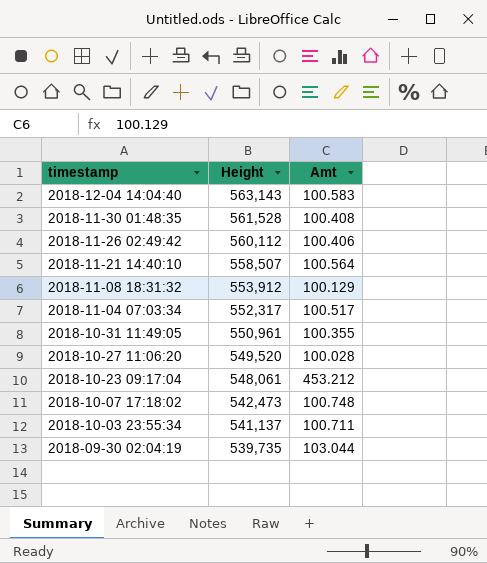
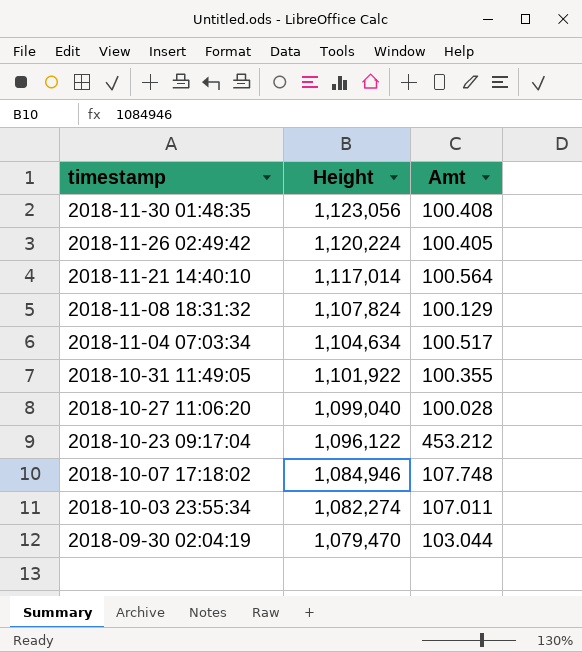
row 2018-12-04 14:04:40: 563,143 | 100.583 -> none
2018-11-30 01:48:35 | Height: 561,528 -> 1,123,056
2018-11-26 02:49:42 | Height: 560,112 -> 1,120,224
2018-11-26 02:49:42 | Amt: 100.406 -> 100.405
2018-11-21 14:40:10 | Height: 558,507 -> 1,117,014
2018-11-08 18:31:32 | Height: 553,912 -> 1,107,824
2018-11-04 07:03:34 | Height: 552,317 -> 1,104,634
2018-10-31 11:49:05 | Height: 550,961 -> 1,101,922
2018-10-27 11:06:20 | Height: 549,520 -> 1,099,040
2018-10-23 09:17:04 | Height: 548,061 -> 1,096,122
2018-10-07 17:18:02 | Height: 542,473 -> 1,084,946
2018-10-07 17:18:02 | Amt: 100.748 -> 107.748
2018-10-03 23:55:34 | Height: 541,137 -> 1,082,274
2018-10-03 23:55:34 | Amt: 100.711 -> 107.011
2018-09-30 02:04:19 | Height: 539,735 -> 1,079,470

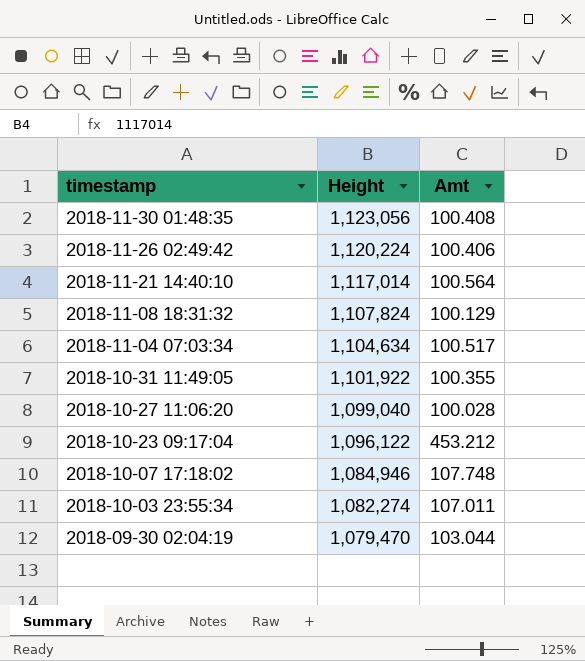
2018-11-26 02:49:42 | Amt: 100.405 -> 100.406

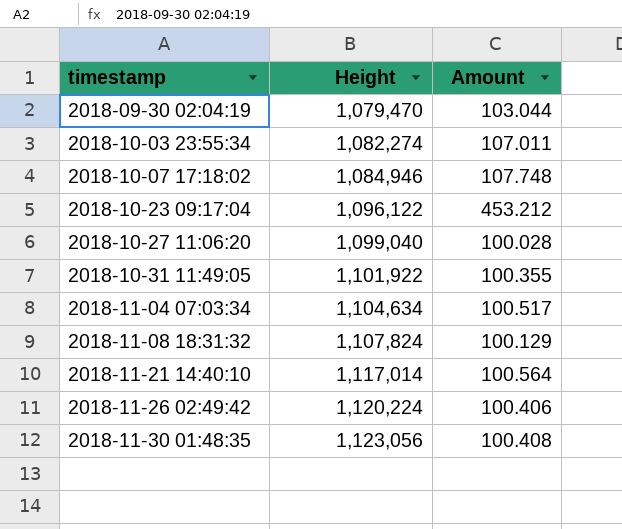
row order: timestamp descending -> timestamp ascending
column name: Amt -> Amount

